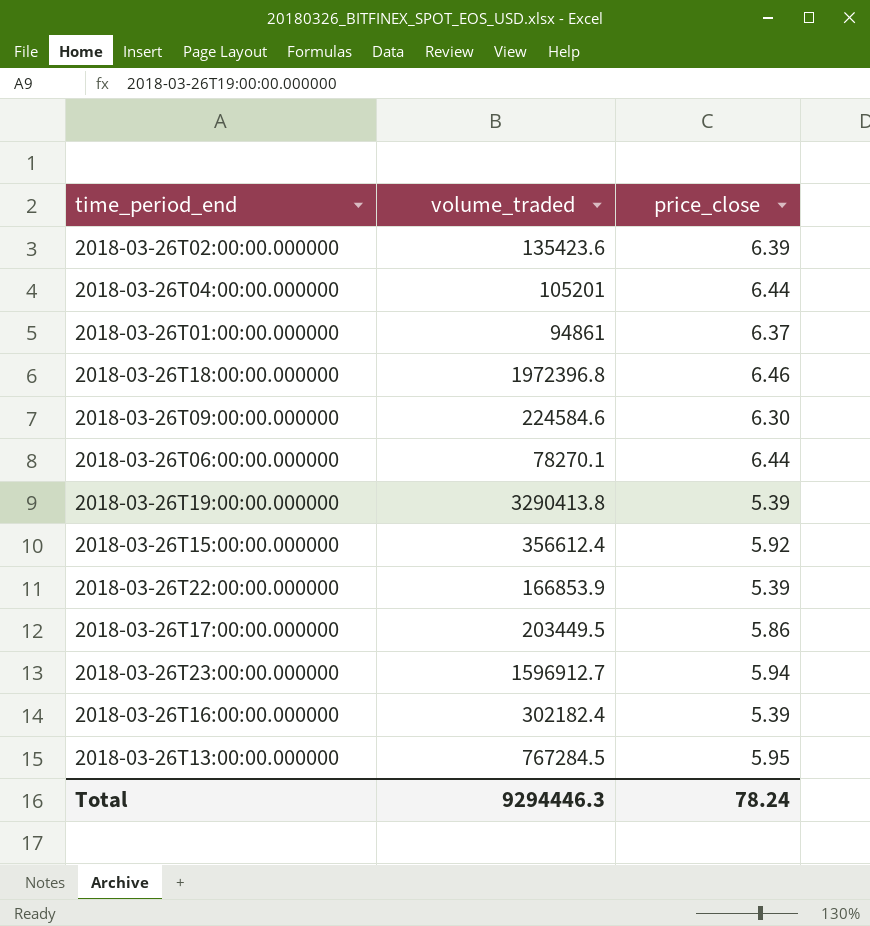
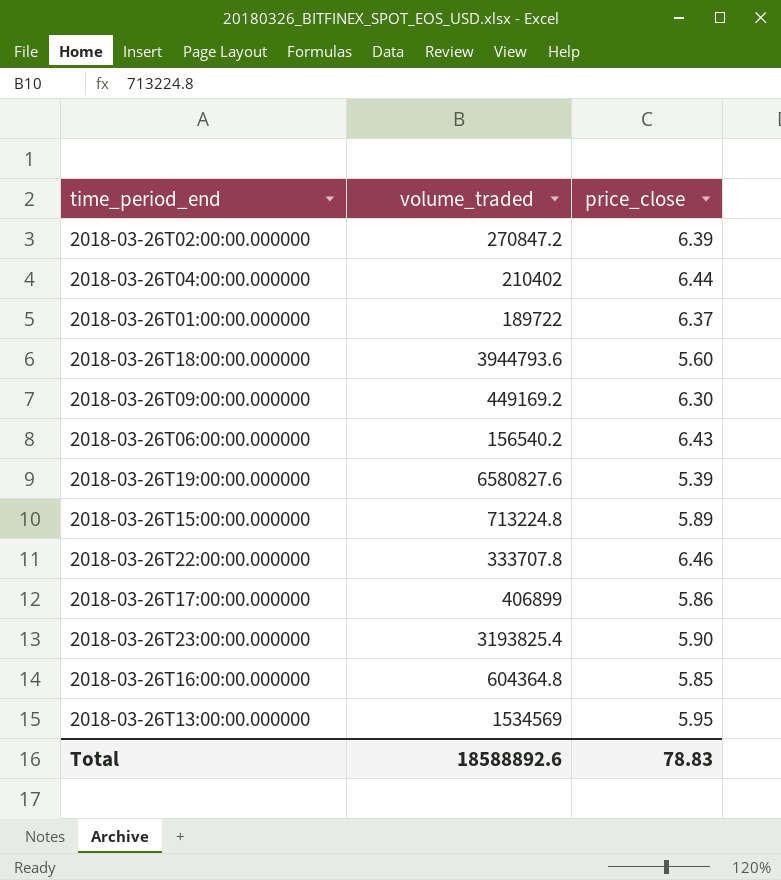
2018-03-26T02:00:00.000000 | volume_traded: 135423.6 -> 270847.2
2018-03-26T04:00:00.000000 | volume_traded: 105201 -> 210402
2018-03-26T01:00:00.000000 | volume_traded: 94861 -> 189722
2018-03-26T18:00:00.000000 | volume_traded: 1972396.8 -> 3944793.6
2018-03-26T18:00:00.000000 | price_close: 6.46 -> 5.60
2018-03-26T09:00:00.000000 | volume_traded: 224584.6 -> 449169.2
2018-03-26T06:00:00.000000 | volume_traded: 78270.1 -> 156540.2
2018-03-26T06:00:00.000000 | price_close: 6.44 -> 6.43
2018-03-26T19:00:00.000000 | volume_traded: 3290413.8 -> 6580827.6
2018-03-26T15:00:00.000000 | volume_traded: 356612.4 -> 713224.8
2018-03-26T15:00:00.000000 | price_close: 5.92 -> 5.89
2018-03-26T22:00:00.000000 | volume_traded: 166853.9 -> 333707.8
2018-03-26T22:00:00.000000 | price_close: 5.39 -> 6.46
2018-03-26T17:00:00.000000 | volume_traded: 203449.5 -> 406899
2018-03-26T23:00:00.000000 | volume_traded: 1596912.7 -> 3193825.4
2018-03-26T23:00:00.000000 | price_close: 5.94 -> 5.90
2018-03-26T16:00:00.000000 | volume_traded: 302182.4 -> 604364.8
2018-03-26T16:00:00.000000 | price_close: 5.39 -> 5.85
2018-03-26T13:00:00.000000 | volume_traded: 767284.5 -> 1534569
Total | volume_traded: 9294446.3 -> 18588892.6
Total | price_close: 78.24 -> 78.83

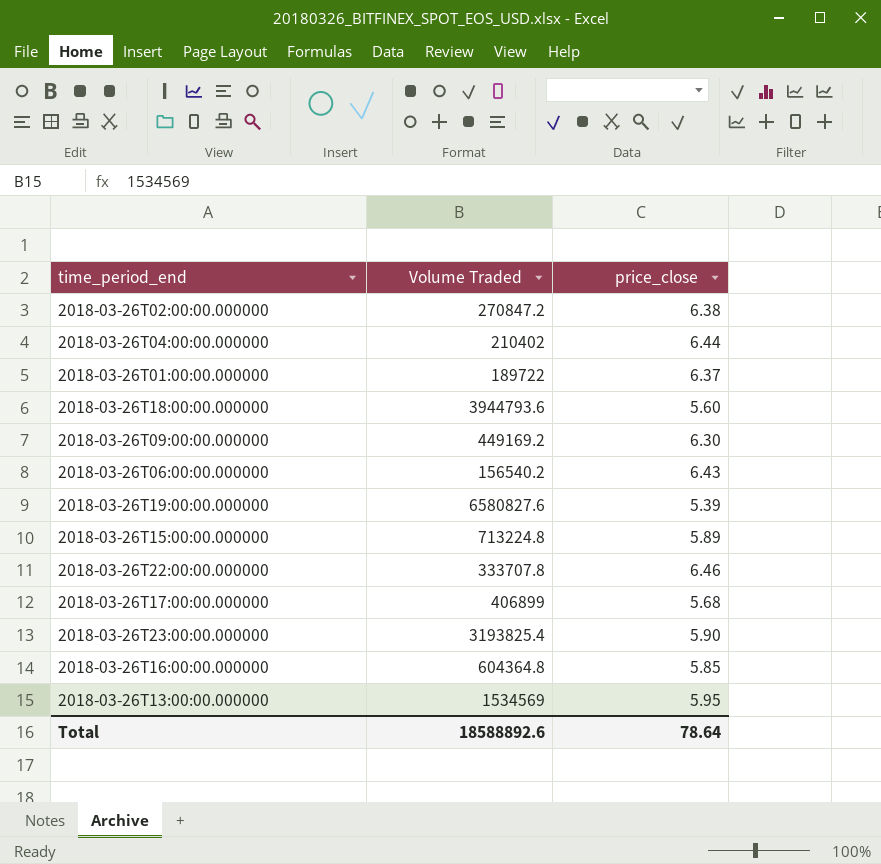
column name: volume_traded -> Volume Traded
2018-03-26T02:00:00.000000 | price_close: 6.39 -> 6.38
2018-03-26T17:00:00.000000 | price_close: 5.86 -> 5.68
Total | price_close: 78.83 -> 78.64

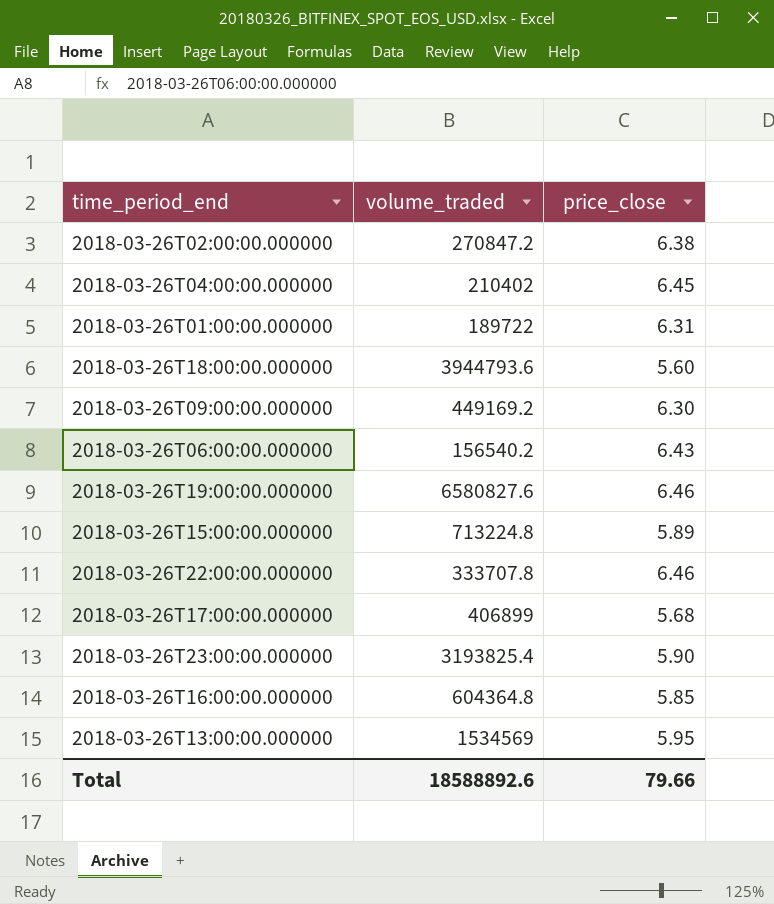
column name: Volume Traded -> volume_traded
2018-03-26T04:00:00.000000 | price_close: 6.44 -> 6.45
2018-03-26T01:00:00.000000 | price_close: 6.37 -> 6.31
2018-03-26T19:00:00.000000 | price_close: 5.39 -> 6.46
Total | price_close: 78.64 -> 79.66

